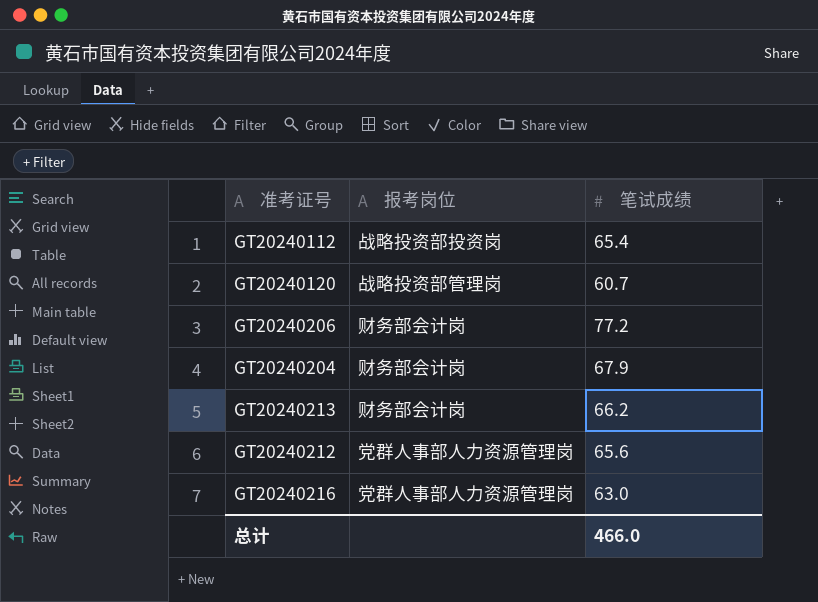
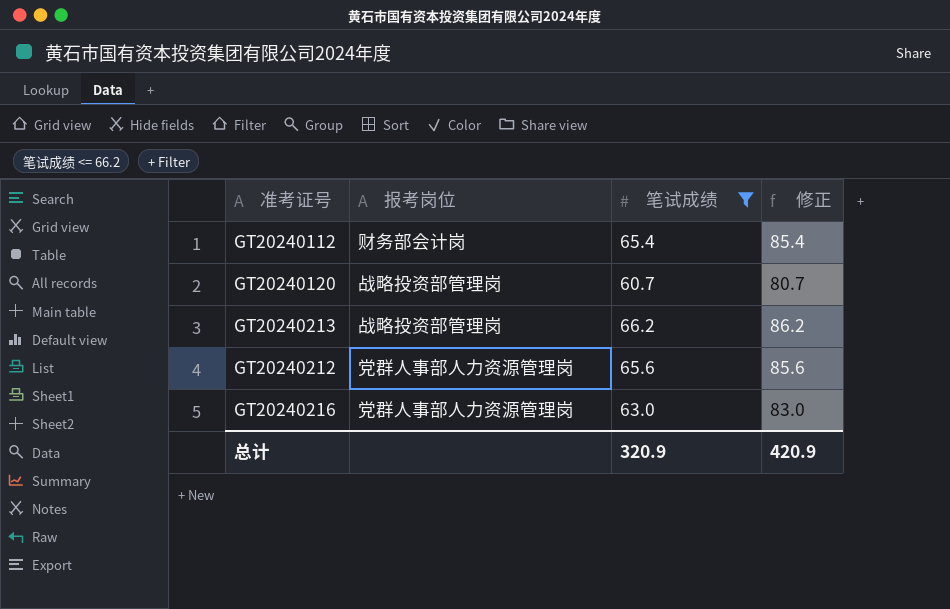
filter: none -> 笔试成绩 <= 66.2
column 修正 | formula: none -> [笔试成绩] + 20
GT20240112 | 报考岗位: 战略投资部投资岗 -> 财务部会计岗
GT20240213 | 报考岗位: 财务部会计岗 -> 战略投资部管理岗
总计 | 笔试成绩: 466.0 -> 320.9

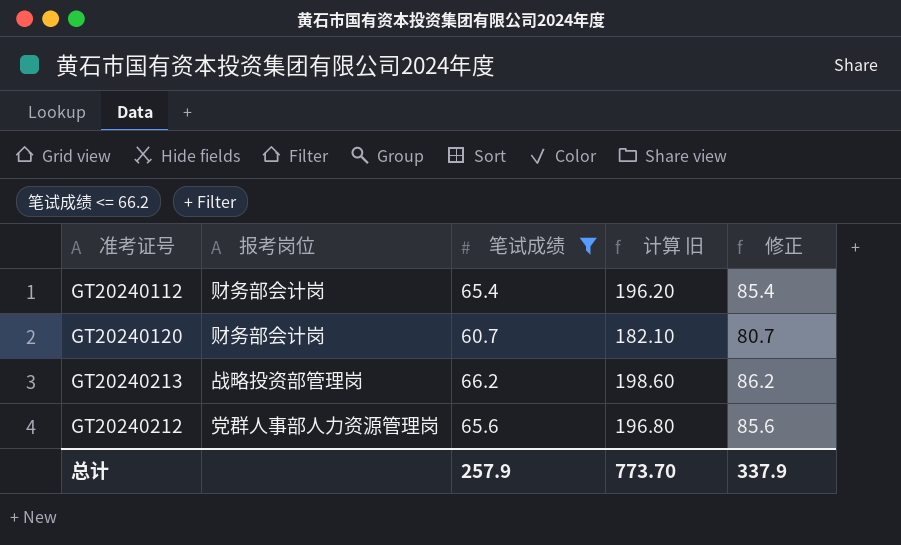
column 计算 旧 | formula: none -> [笔试成绩] * 3
row GT20240216: 党群人事部人力资源管理岗 | 63.0 | 83.0 -> none
GT20240120 | 报考岗位: 战略投资部管理岗 -> 财务部会计岗
总计 | 笔试成绩: 320.9 -> 257.9
总计 | 修正: 420.9 -> 337.9

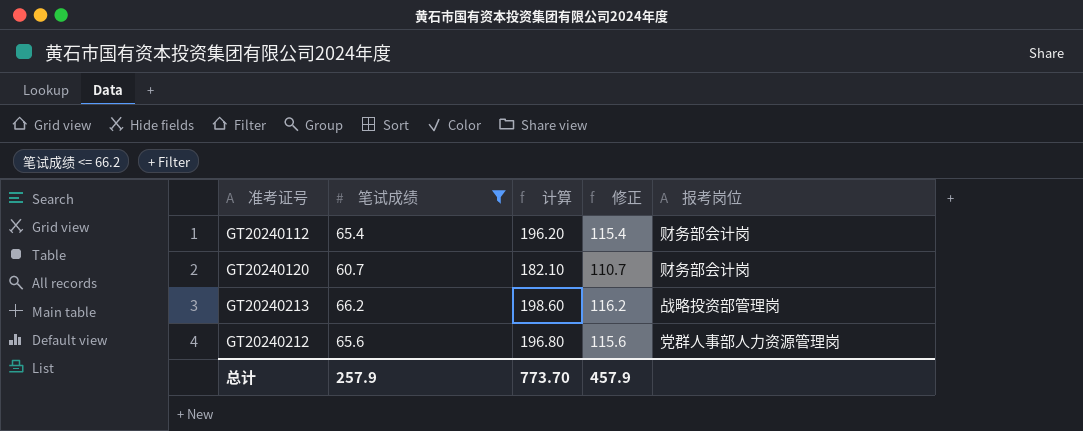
column name: 计算 旧 -> 计算
column 修正 | formula: [笔试成绩] + 20 -> [笔试成绩] + 50
column 报考岗位 | position: 2 -> 5
总计 | 修正: 337.9 -> 457.9

